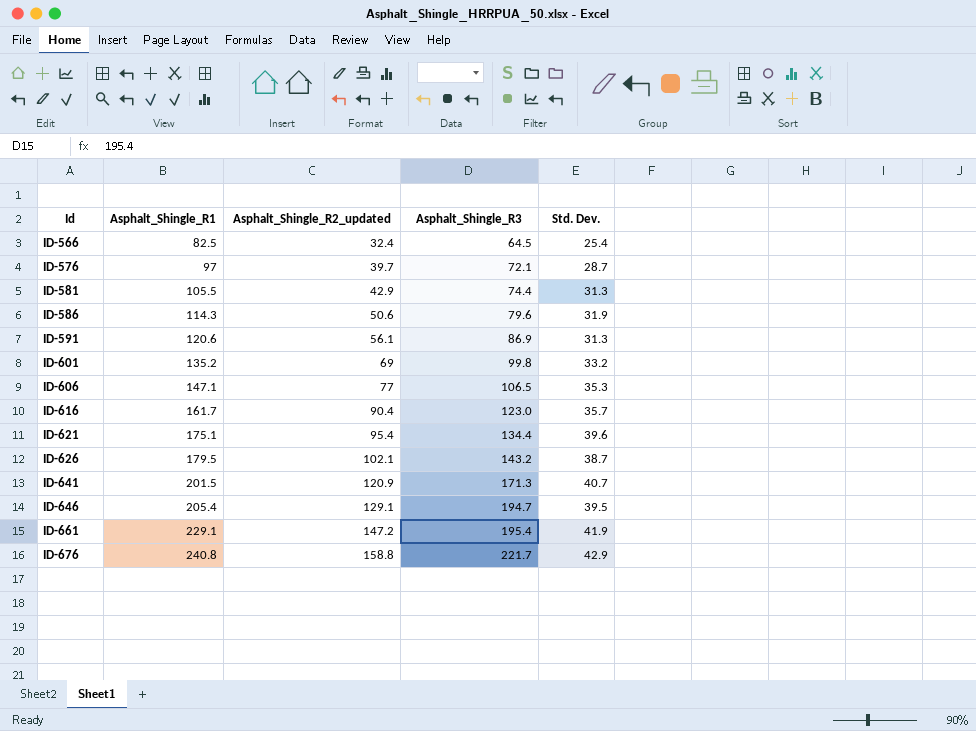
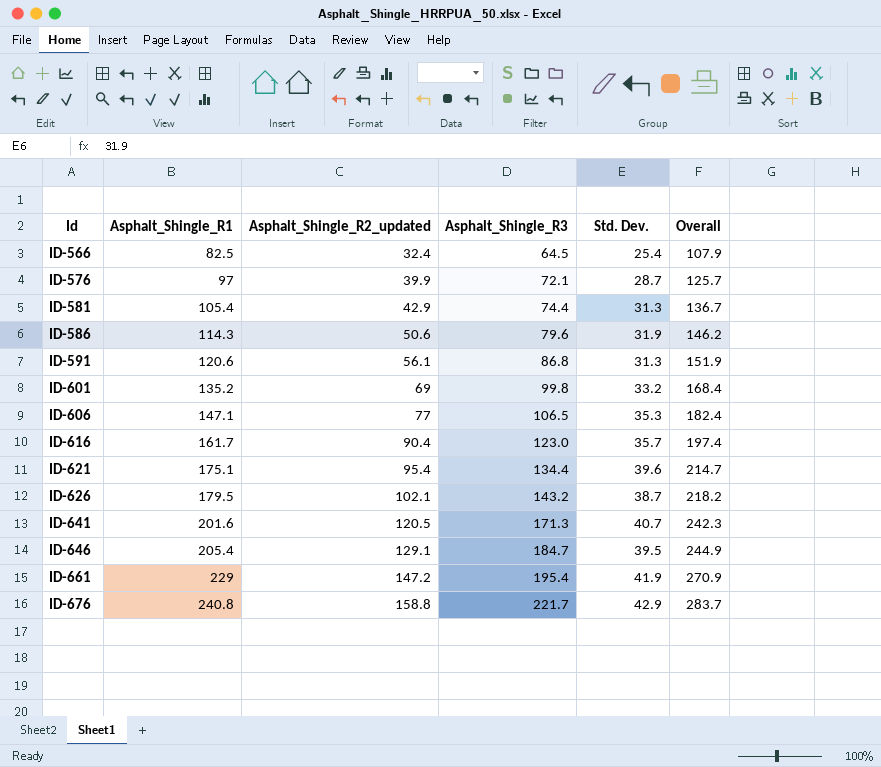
column Overall | formula: none -> [Asphalt_Shingle_R1] + [Std. Dev.]
ID-576 | Asphalt_Shingle_R2_updated: 39.7 -> 39.9
ID-581 | Asphalt_Shingle_R1: 105.5 -> 105.4
ID-591 | Asphalt_Shingle_R3: 86.9 -> 86.8
ID-641 | Asphalt_Shingle_R1: 201.5 -> 201.6
ID-641 | Asphalt_Shingle_R2_updated: 120.9 -> 120.5
ID-646 | Asphalt_Shingle_R3: 194.7 -> 184.7
ID-661 | Asphalt_Shingle_R1: 229.1 -> 229

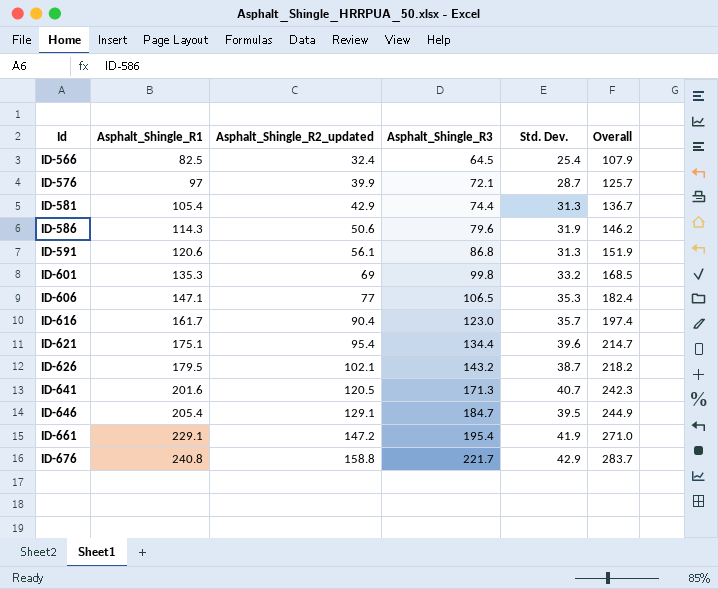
ID-601 | Asphalt_Shingle_R1: 135.2 -> 135.3
ID-601 | Overall: 168.4 -> 168.5
ID-661 | Asphalt_Shingle_R1: 229 -> 229.1
ID-661 | Overall: 270.9 -> 271.0

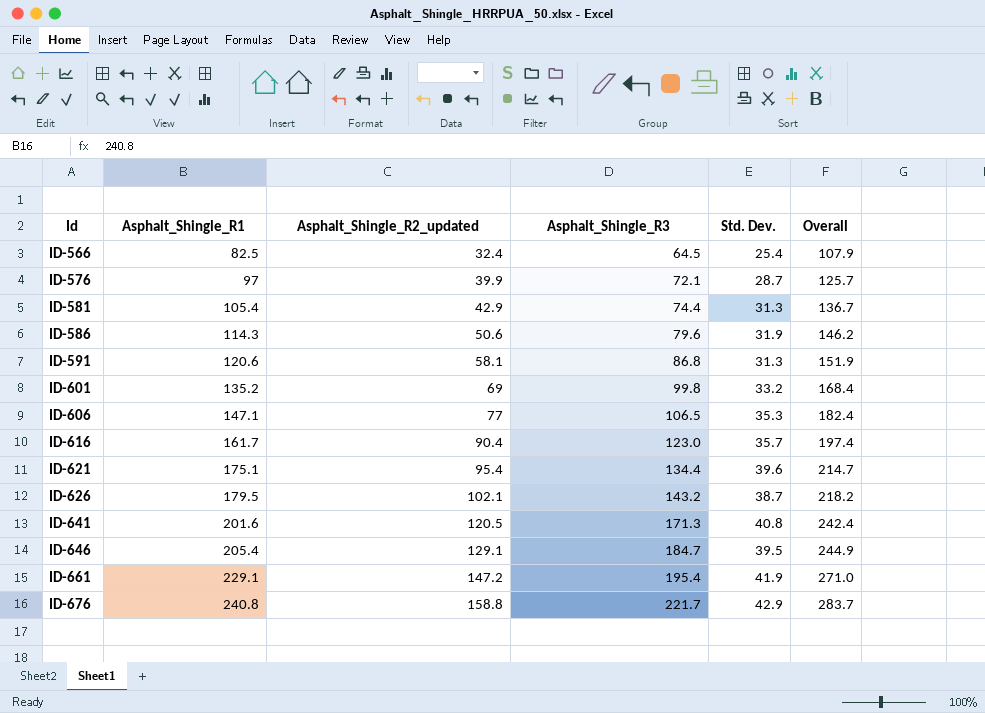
ID-591 | Asphalt_Shingle_R2_updated: 56.1 -> 58.1
ID-601 | Asphalt_Shingle_R1: 135.3 -> 135.2
ID-601 | Overall: 168.5 -> 168.4
ID-641 | Std. Dev.: 40.7 -> 40.8
ID-641 | Overall: 242.3 -> 242.4

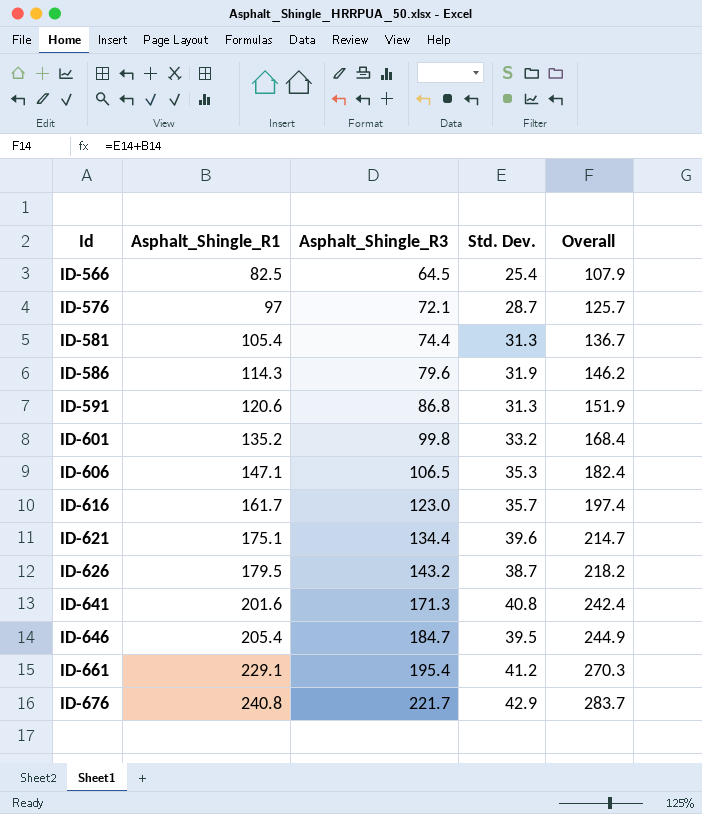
column Asphalt_Shingle_R2_updated | position: 3 -> none
ID-661 | Std. Dev.: 41.9 -> 41.2
ID-661 | Overall: 271.0 -> 270.3

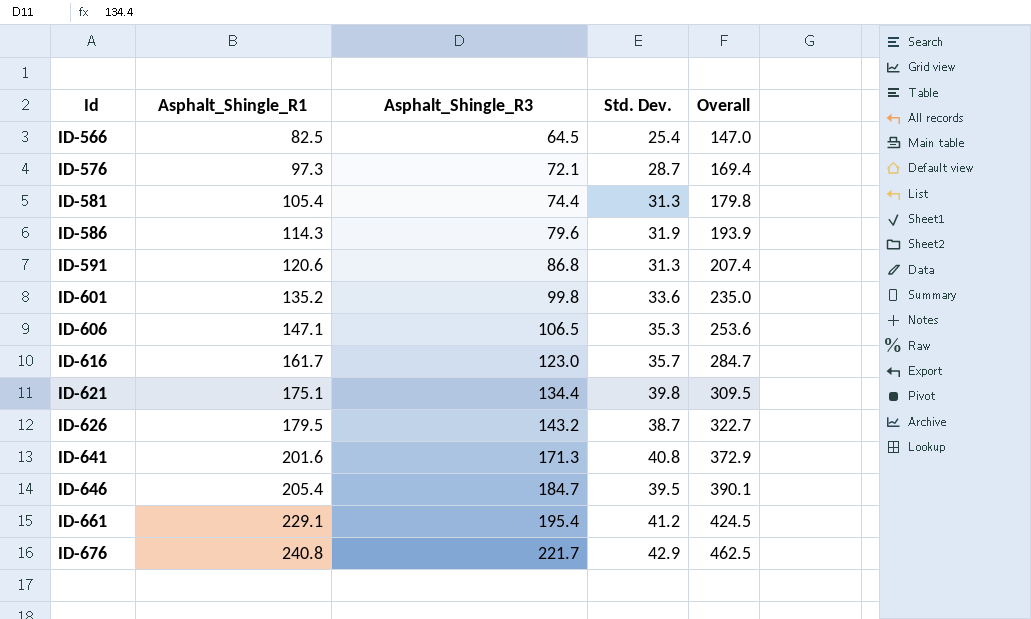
column Overall | formula: [Asphalt_Shingle_R1] + [Std. Dev.] -> [Asphalt_Shingle_R1] + [Asphalt_Shingle_R3]
ID-576 | Asphalt_Shingle_R1: 97 -> 97.3
ID-601 | Std. Dev.: 33.2 -> 33.6
ID-621 | Std. Dev.: 39.6 -> 39.8

